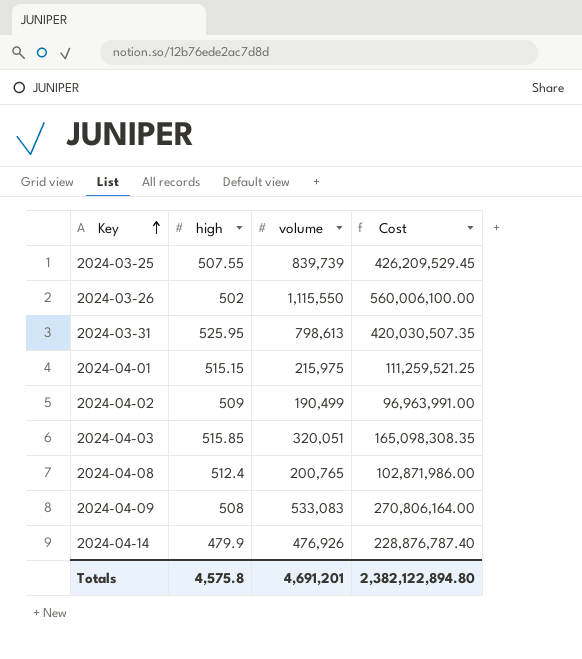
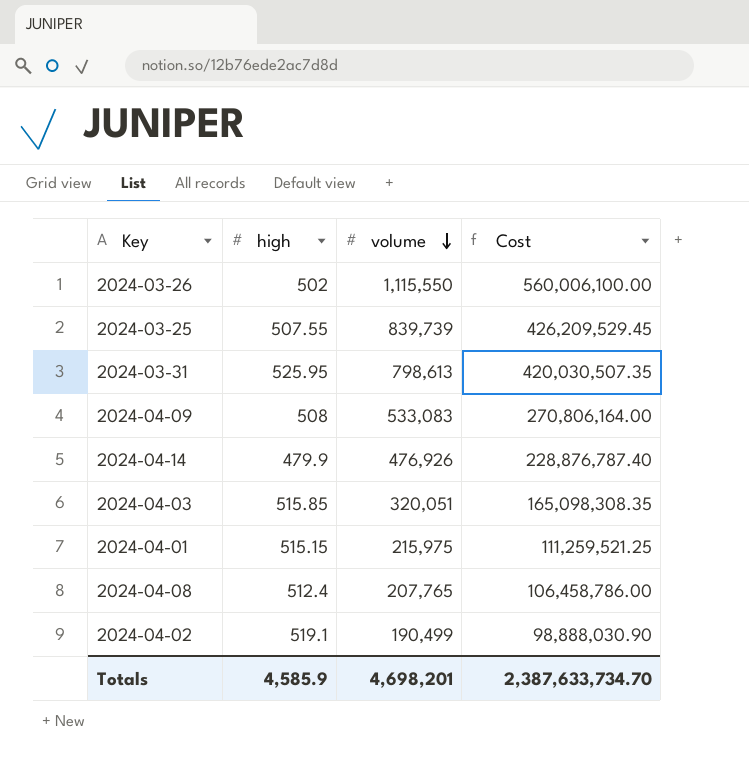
row order: Key ascending -> volume descending
2024-04-08 | volume: 200,765 -> 207,765
2024-04-08 | Cost: 102,871,986.00 -> 106,458,786.00
2024-04-02 | high: 509 -> 519.1
2024-04-02 | Cost: 96,963,991.00 -> 98,888,030.90
Totals | high: 4,575.8 -> 4,585.9
Totals | volume: 4,691,201 -> 4,698,201
Totals | Cost: 2,382,122,894.80 -> 2,387,633,734.70

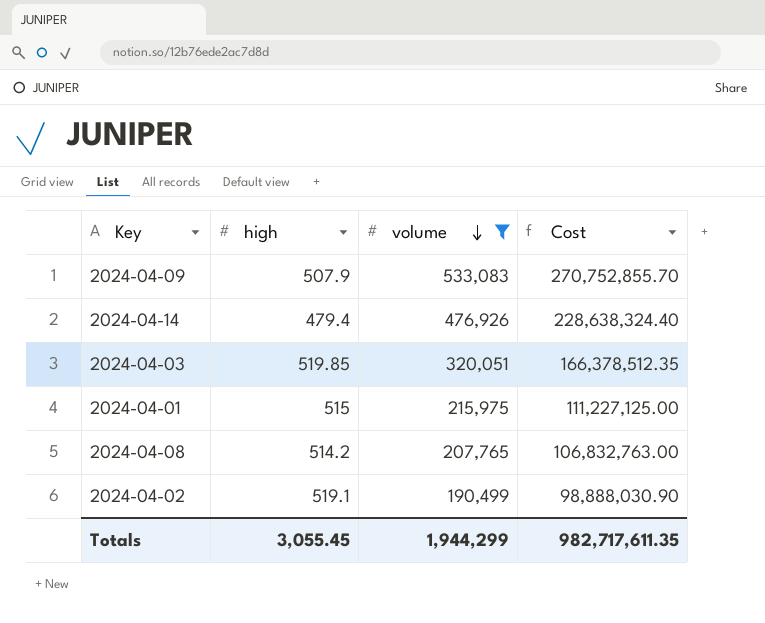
filter: none -> volume <= 533,083
2024-04-09 | high: 508 -> 507.9
2024-04-09 | Cost: 270,806,164.00 -> 270,752,855.70
2024-04-14 | high: 479.9 -> 479.4
2024-04-14 | Cost: 228,876,787.40 -> 228,638,324.40
2024-04-03 | high: 515.85 -> 519.85
2024-04-03 | Cost: 165,098,308.35 -> 166,378,512.35
2024-04-01 | high: 515.15 -> 515
2024-04-01 | Cost: 111,259,521.25 -> 111,227,125.00
2024-04-08 | high: 512.4 -> 514.2
2024-04-08 | Cost: 106,458,786.00 -> 106,832,763.00
Totals | high: 4,585.9 -> 3,055.45
Totals | volume: 4,698,201 -> 1,944,299
Totals | Cost: 2,387,633,734.70 -> 982,717,611.35

